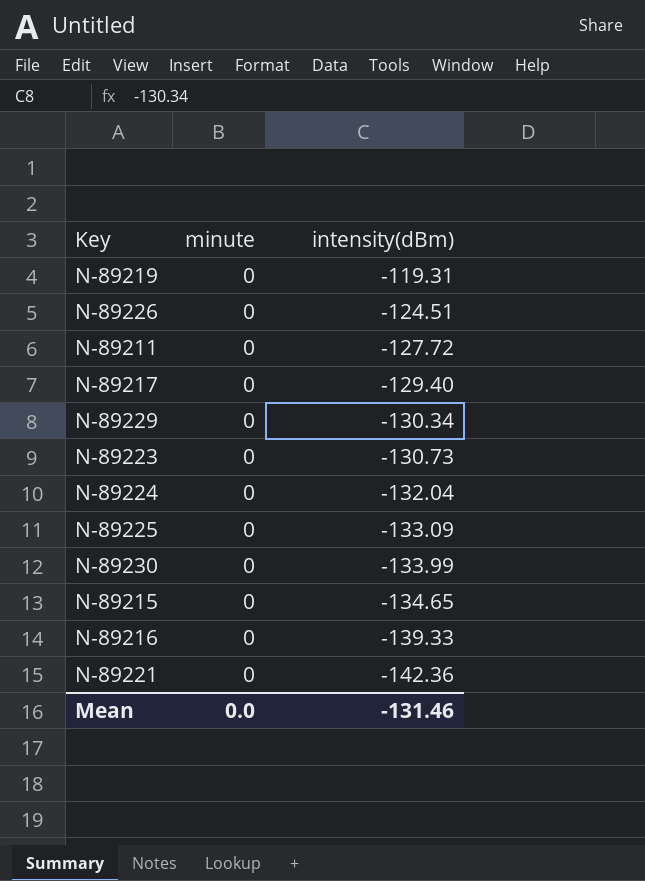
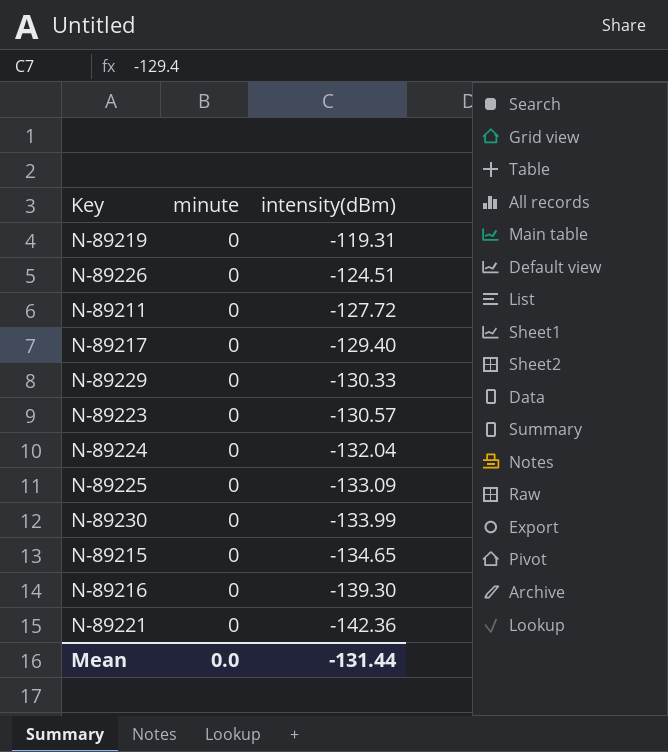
N-89229 | intensity(dBm): -130.34 -> -130.33
N-89223 | intensity(dBm): -130.73 -> -130.57
N-89216 | intensity(dBm): -139.33 -> -139.30
Mean | intensity(dBm): -131.46 -> -131.44

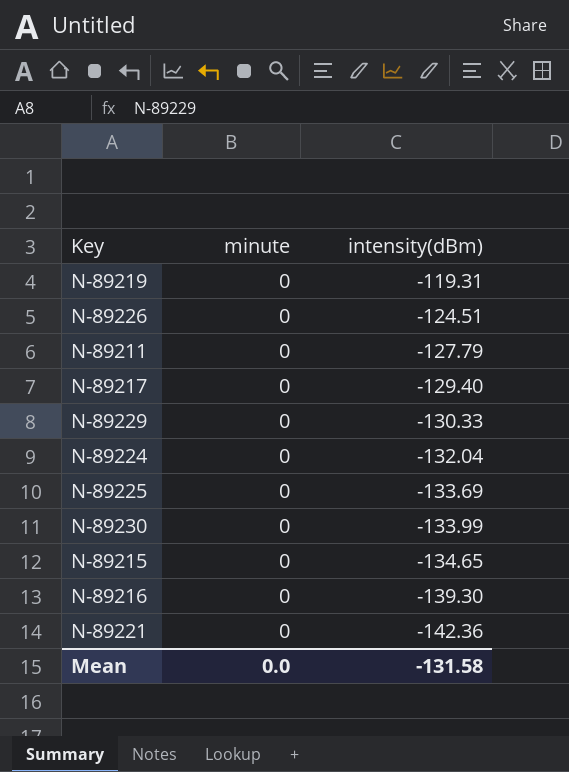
row N-89223: 0 | -130.57 -> none
N-89211 | intensity(dBm): -127.72 -> -127.79
N-89225 | intensity(dBm): -133.09 -> -133.69
Mean | intensity(dBm): -131.44 -> -131.58

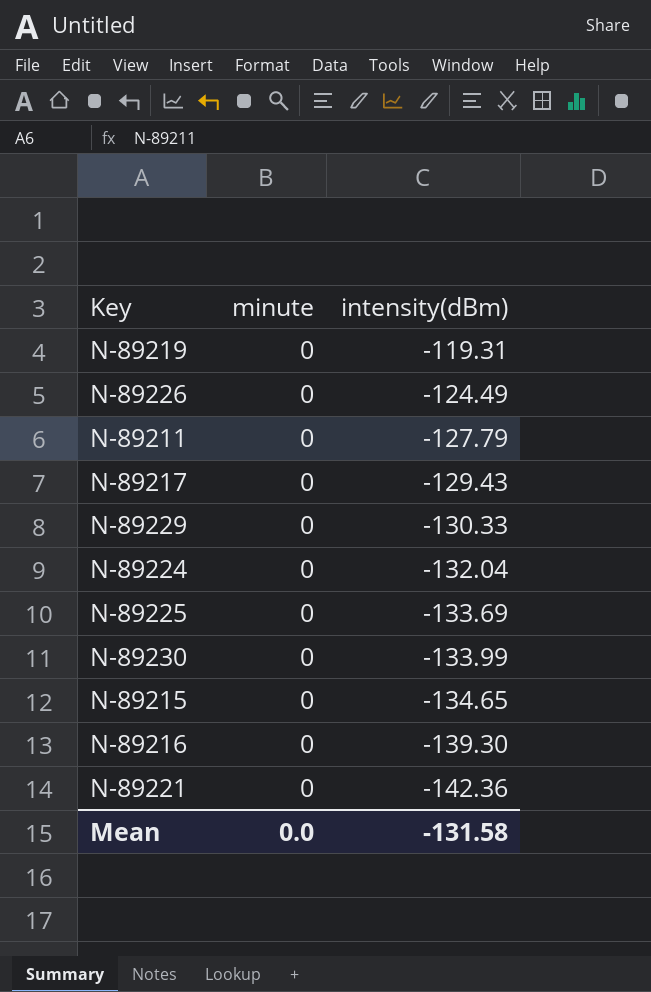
N-89226 | intensity(dBm): -124.51 -> -124.49
N-89217 | intensity(dBm): -129.40 -> -129.43

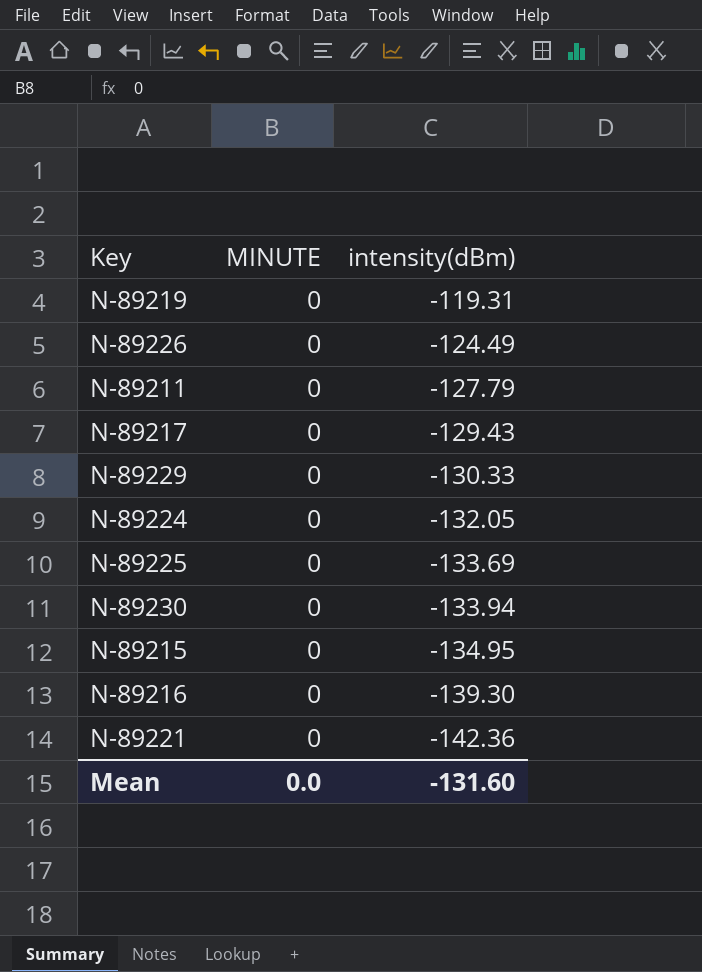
column name: minute -> MINUTE
N-89224 | intensity(dBm): -132.04 -> -132.05
N-89230 | intensity(dBm): -133.99 -> -133.94
N-89215 | intensity(dBm): -134.65 -> -134.95
Mean | intensity(dBm): -131.58 -> -131.60

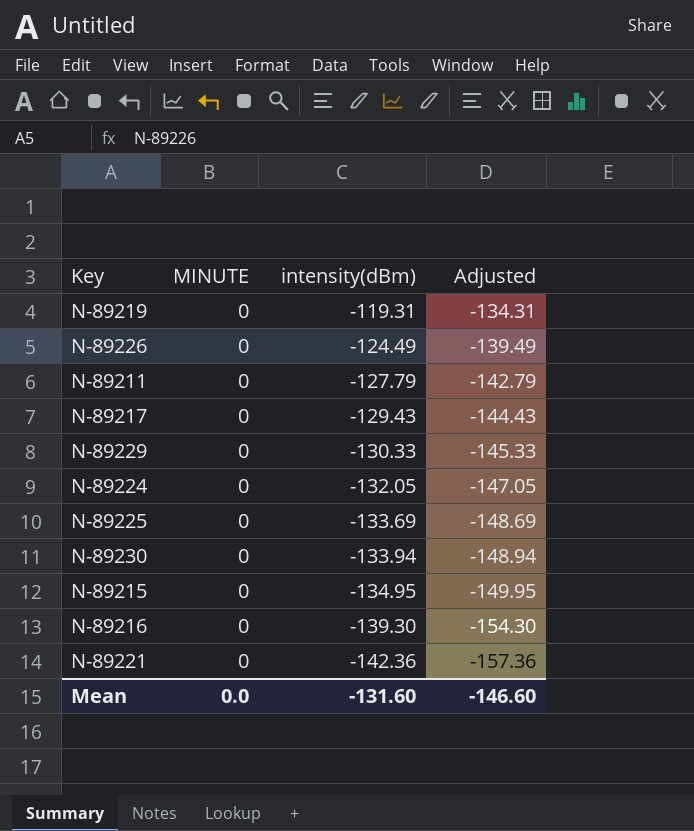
column Adjusted | formula: none -> [intensity(dBm)] - 15

